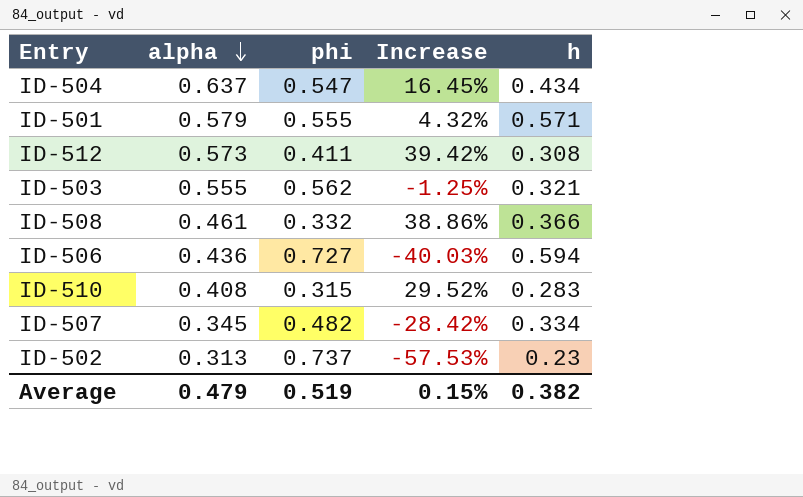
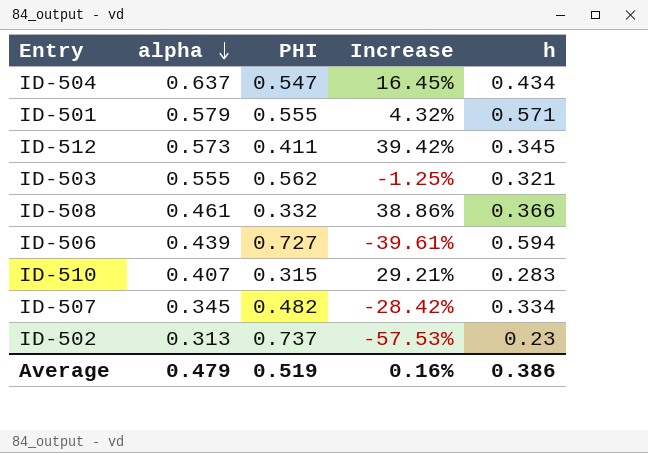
column name: phi -> PHI
ID-512 | h: 0.308 -> 0.345
ID-506 | alpha: 0.436 -> 0.439
ID-506 | Increase: -40.03% -> -39.61%
ID-510 | alpha: 0.408 -> 0.407
ID-510 | Increase: 29.52% -> 29.21%
Average | Increase: 0.15% -> 0.16%
Average | h: 0.382 -> 0.386

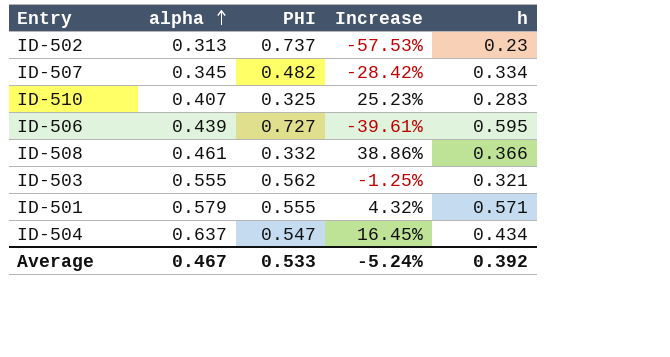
row order: alpha descending -> alpha ascending
row ID-512: 0.573 | 0.411 | 39.42% | 0.345 -> none
ID-510 | PHI: 0.315 -> 0.325
ID-510 | Increase: 29.21% -> 25.23%
ID-506 | h: 0.594 -> 0.595
Average | alpha: 0.479 -> 0.467
Average | PHI: 0.519 -> 0.533
Average | Increase: 0.16% -> -5.24%
Average | h: 0.386 -> 0.392

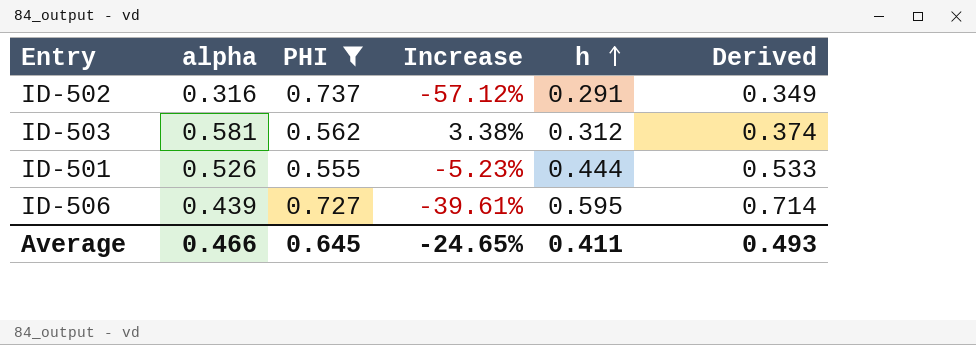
filter: none -> PHI >= 0.555
row order: alpha ascending -> h ascending
column Derived | formula: none -> [h] * 1.2
ID-502 | alpha: 0.313 -> 0.316
ID-502 | Increase: -57.53% -> -57.12%
ID-502 | h: 0.23 -> 0.291
ID-503 | alpha: 0.555 -> 0.581
ID-503 | Increase: -1.25% -> 3.38%
ID-503 | h: 0.321 -> 0.312
ID-501 | alpha: 0.579 -> 0.526
ID-501 | Increase: 4.32% -> -5.23%
ID-501 | h: 0.571 -> 0.444
Average | alpha: 0.467 -> 0.466
Average | PHI: 0.533 -> 0.645
Average | Increase: -5.24% -> -24.65%
Average | h: 0.392 -> 0.411

